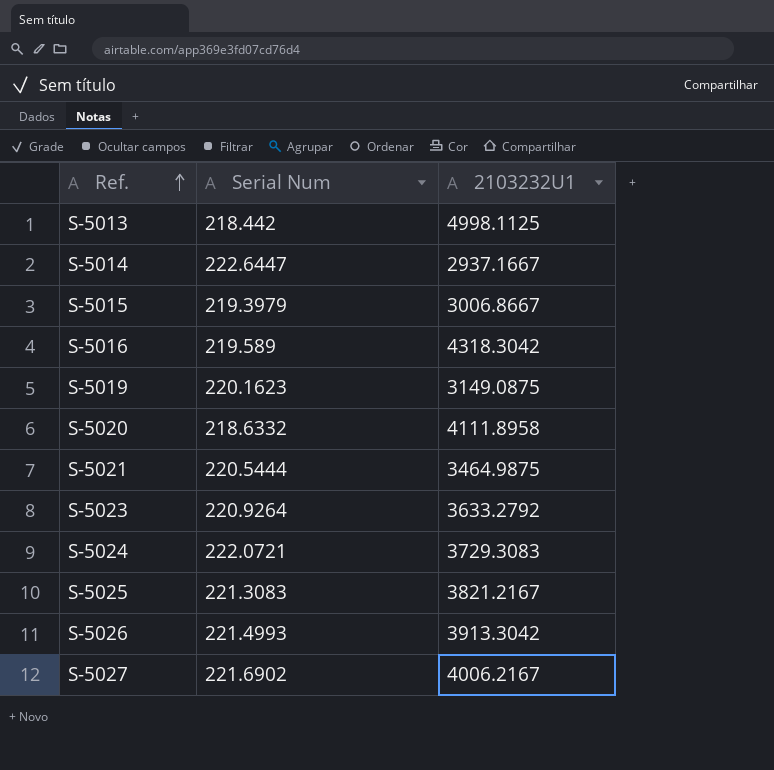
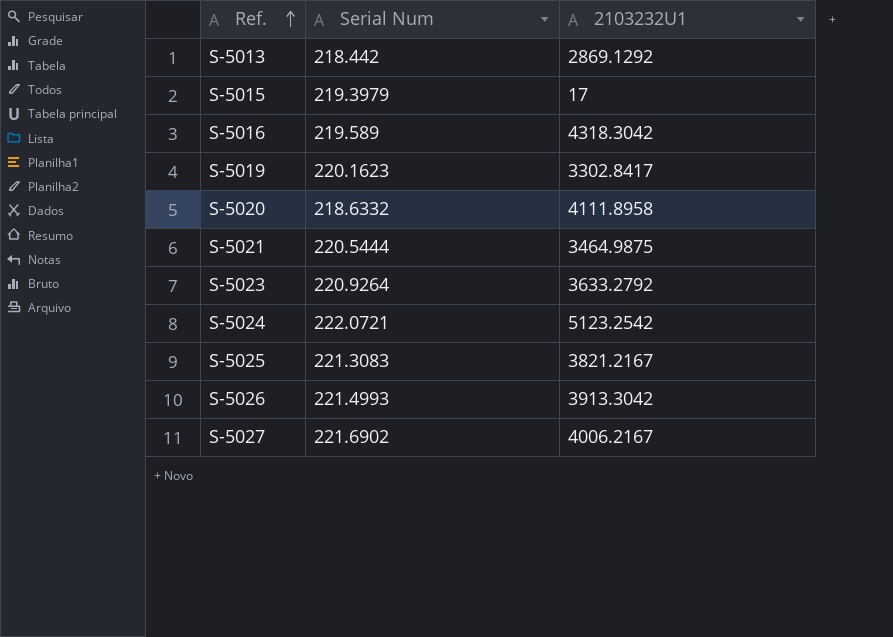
row S-5014: 222.6447 | 2937.1667 -> none
S-5013 | 2103232U1: 4998.1125 -> 2869.1292
S-5015 | 2103232U1: 3006.8667 -> 17
S-5019 | 2103232U1: 3149.0875 -> 3302.8417
S-5024 | 2103232U1: 3729.3083 -> 5123.2542

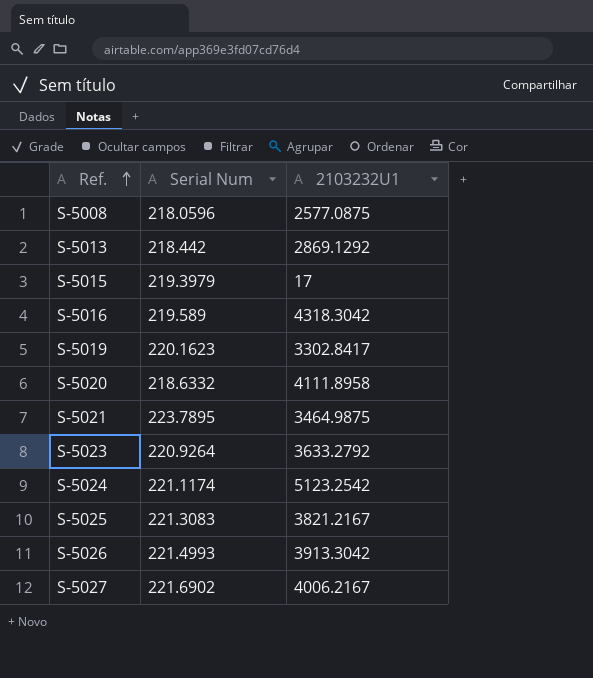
row S-5008: none -> 218.0596 | 2577.0875
S-5021 | Serial Num: 220.5444 -> 223.7895
S-5024 | Serial Num: 222.0721 -> 221.1174

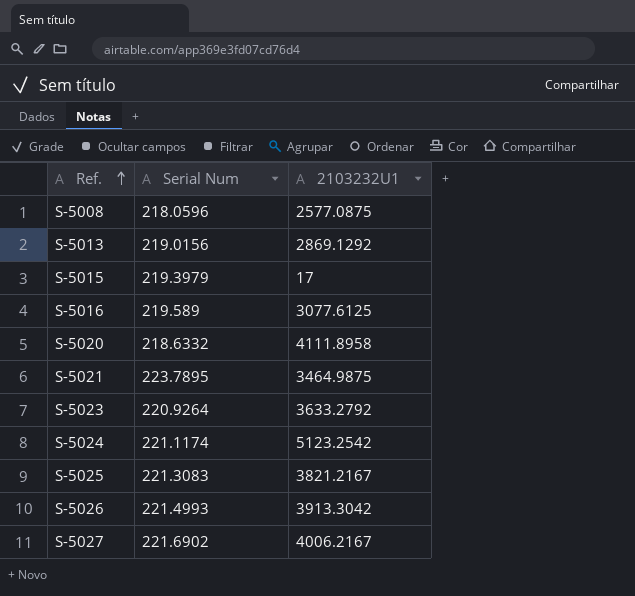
row S-5019: 220.1623 | 3302.8417 -> none
S-5013 | Serial Num: 218.442 -> 219.0156
S-5016 | 2103232U1: 4318.3042 -> 3077.6125

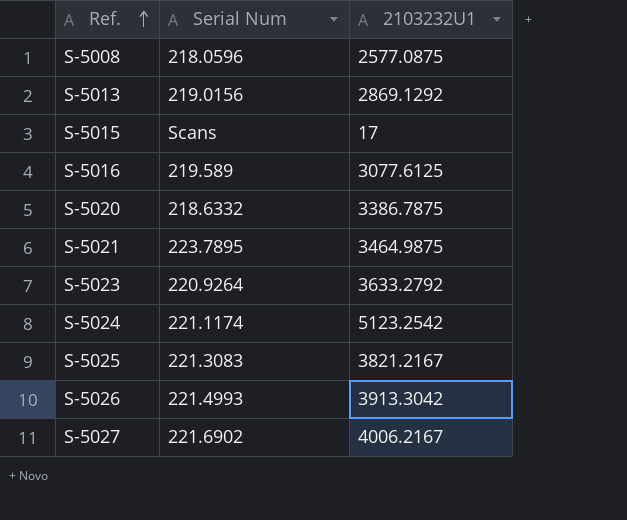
S-5015 | Serial Num: 219.3979 -> Scans
S-5020 | 2103232U1: 4111.8958 -> 3386.7875

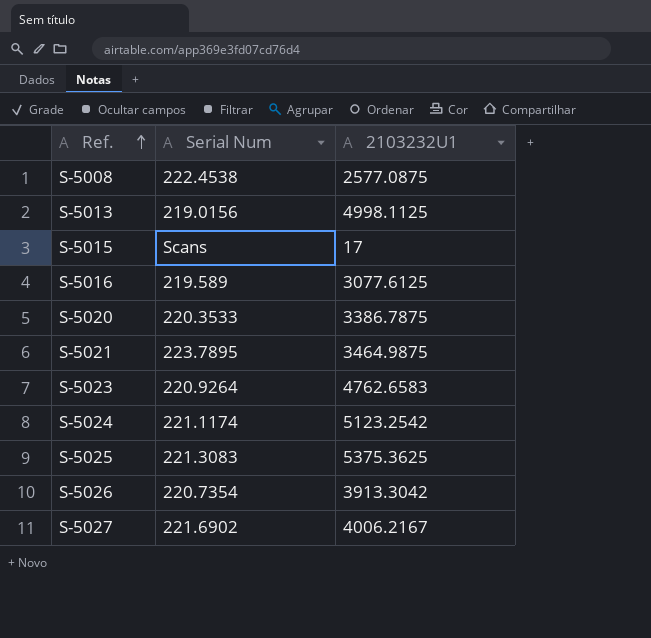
S-5008 | Serial Num: 218.0596 -> 222.4538
S-5013 | 2103232U1: 2869.1292 -> 4998.1125
S-5020 | Serial Num: 218.6332 -> 220.3533
S-5023 | 2103232U1: 3633.2792 -> 4762.6583
S-5025 | 2103232U1: 3821.2167 -> 5375.3625
S-5026 | Serial Num: 221.4993 -> 220.7354

